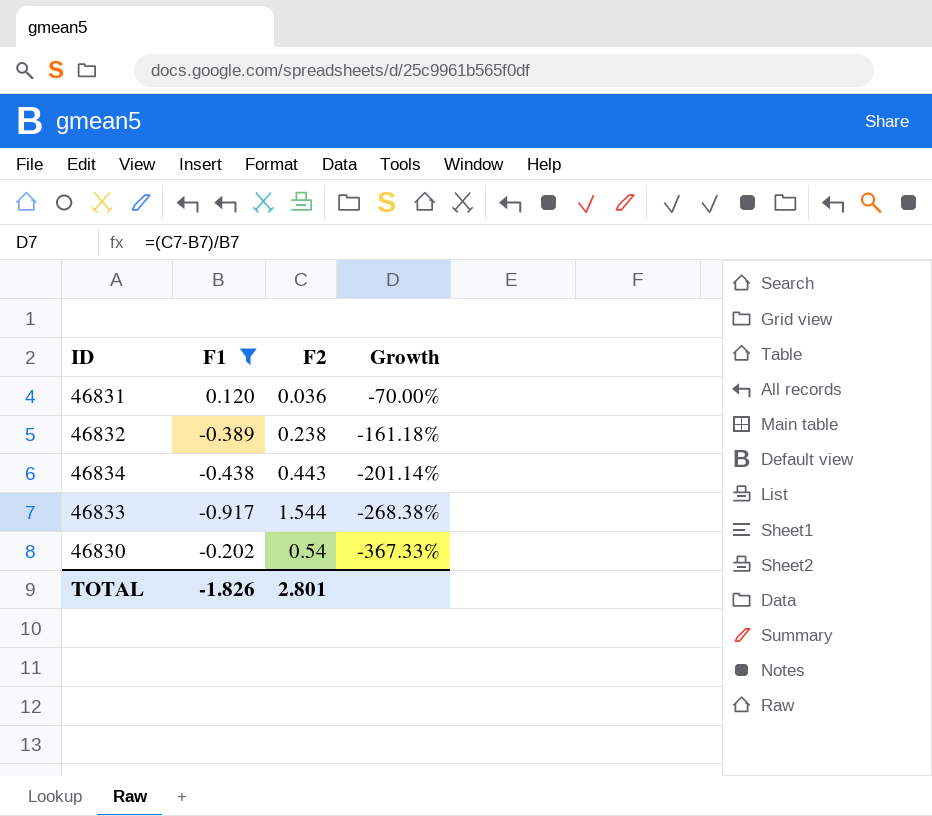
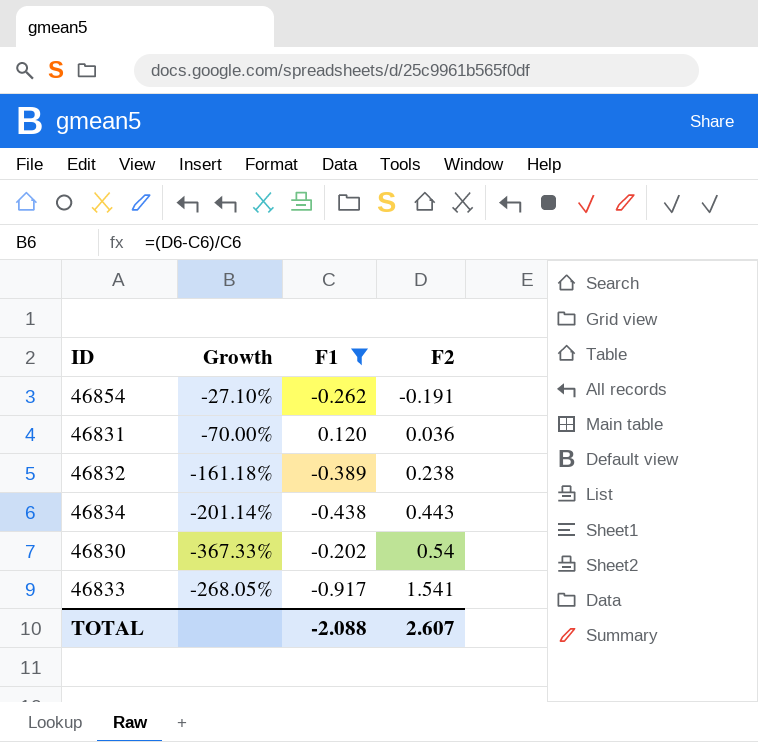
row order: Growth descending -> F2 ascending
column Growth | position: 4 -> 2
row 46854: none -> -27.10% | -0.262 | -0.191
46833 | Growth: -268.38% -> -268.05%
46833 | F2: 1.544 -> 1.541
TOTAL | F1: -1.826 -> -2.088
TOTAL | F2: 2.801 -> 2.607

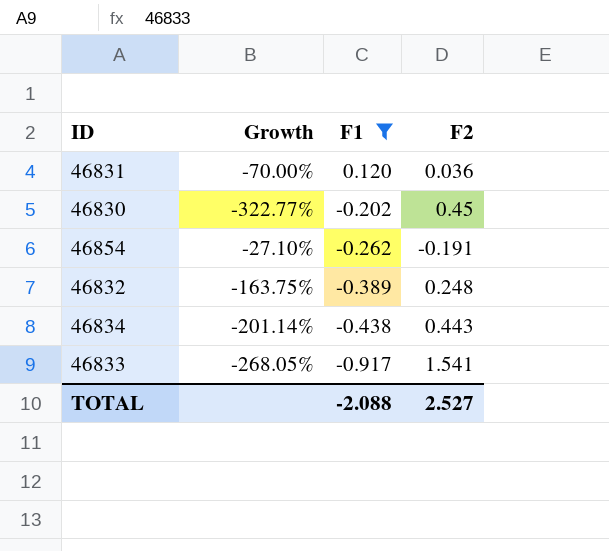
row order: F2 ascending -> F1 descending
46830 | Growth: -367.33% -> -322.77%
46830 | F2: 0.54 -> 0.45
46832 | Growth: -161.18% -> -163.75%
46832 | F2: 0.238 -> 0.248
TOTAL | F2: 2.607 -> 2.527

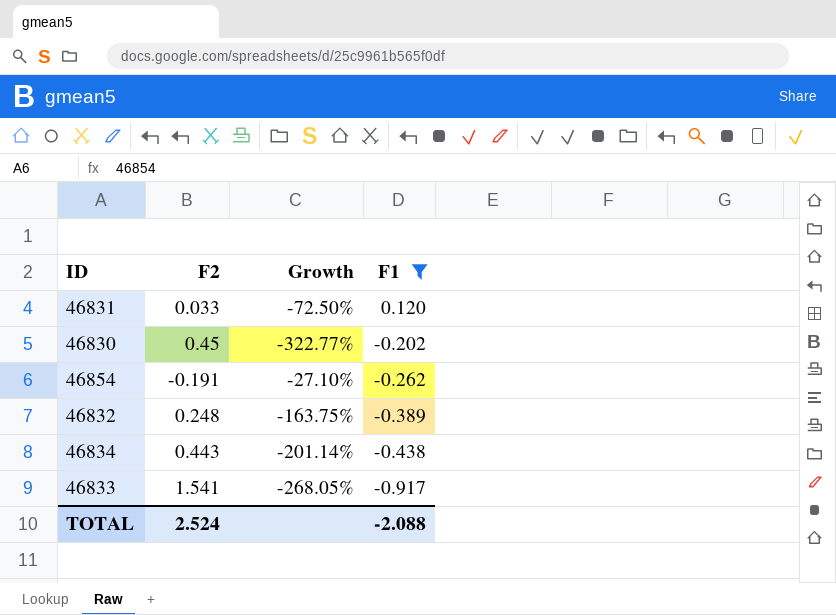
column F2 | position: 4 -> 2
46831 | F2: 0.036 -> 0.033
46831 | Growth: -70.00% -> -72.50%
TOTAL | F2: 2.527 -> 2.524

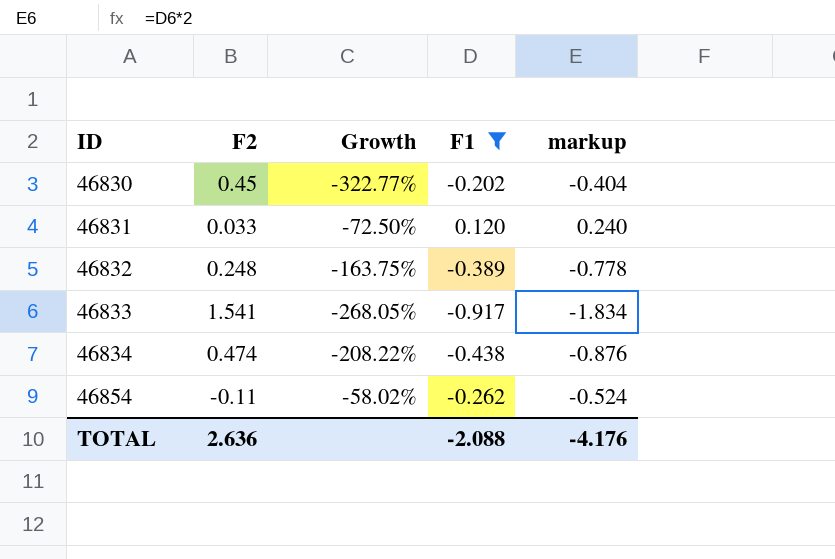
row order: F1 descending -> ID ascending
column markup | formula: none -> [F1] * 2
46834 | F2: 0.443 -> 0.474
46834 | Growth: -201.14% -> -208.22%
46854 | F2: -0.191 -> -0.11
46854 | Growth: -27.10% -> -58.02%
TOTAL | F2: 2.524 -> 2.636

